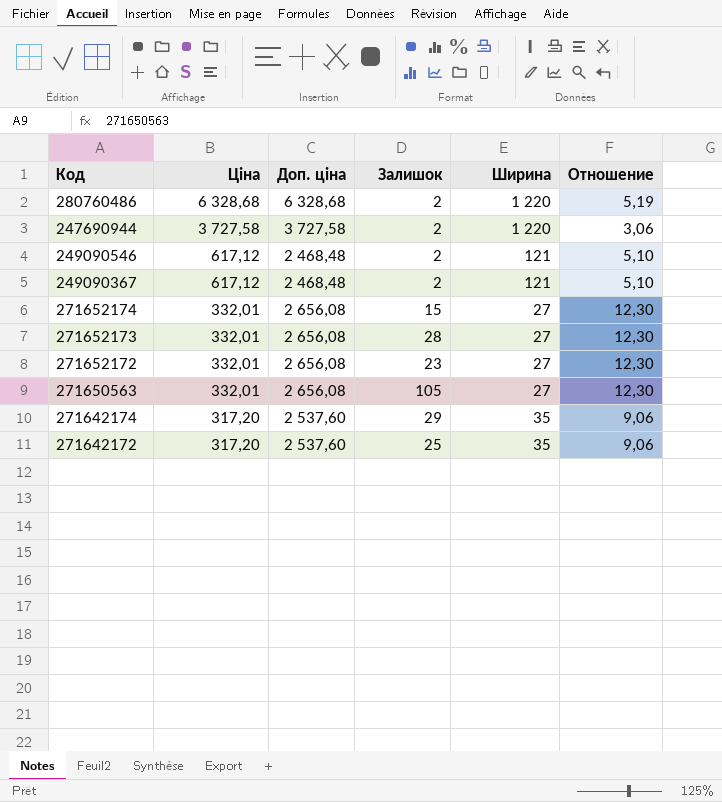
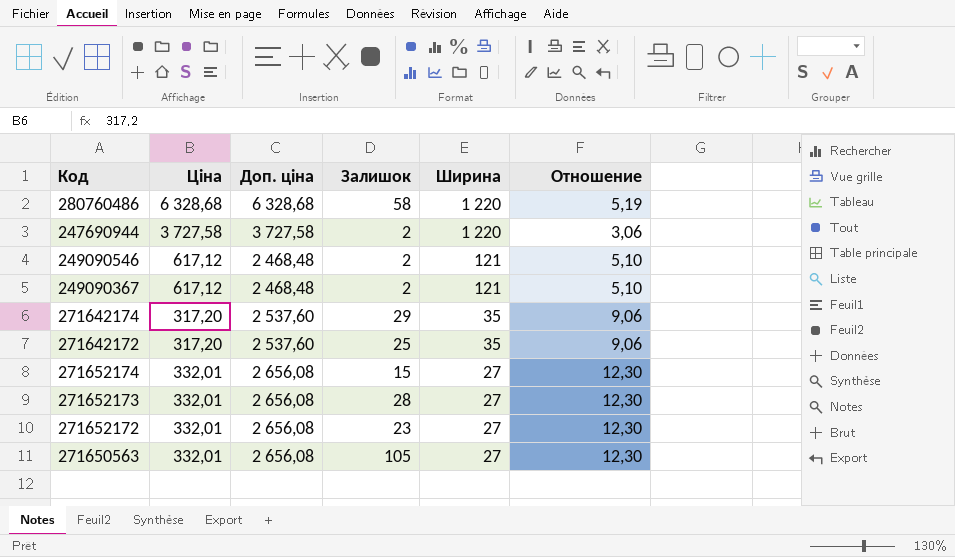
row order: Ціна descending -> Ширина descending
280760486 | Залишок: 2 -> 58

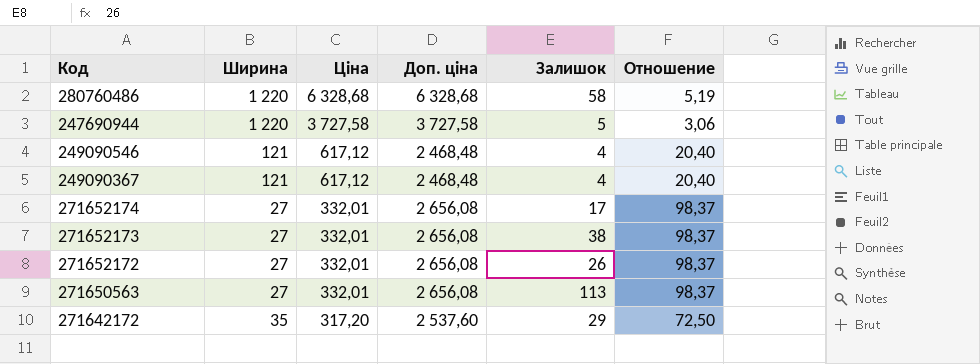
row order: Ширина descending -> Ціна descending
column Ширина | position: 5 -> 2
column Отношение | formula: [Ціна] / [Ширина] -> [Доп. ціна] / [Ширина]
row 271642174: 317,20 | 2 537,60 | 29 | 35 | 9,06 -> none
247690944 | Залишок: 2 -> 5
249090546 | Залишок: 2 -> 4
249090367 | Залишок: 2 -> 4
271652174 | Залишок: 15 -> 17
271652173 | Залишок: 28 -> 38
271652172 | Залишок: 23 -> 26
271650563 | Залишок: 105 -> 113
271642172 | Залишок: 25 -> 29

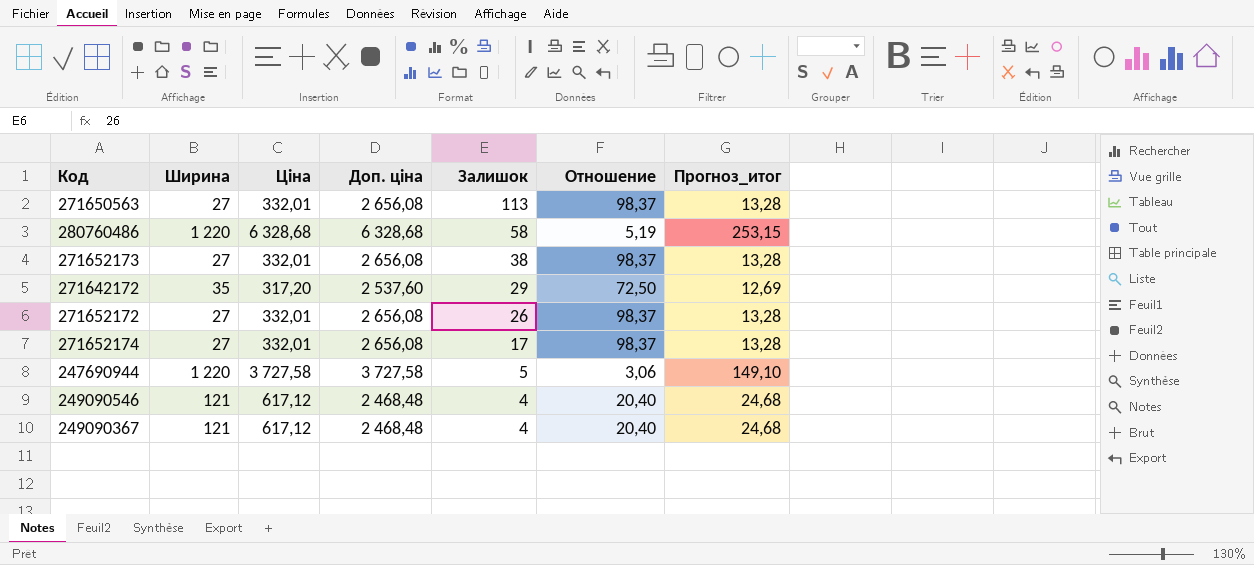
row order: Ціна descending -> Залишок descending
column Прогноз_итог | formula: none -> [Ціна] * 0,04

